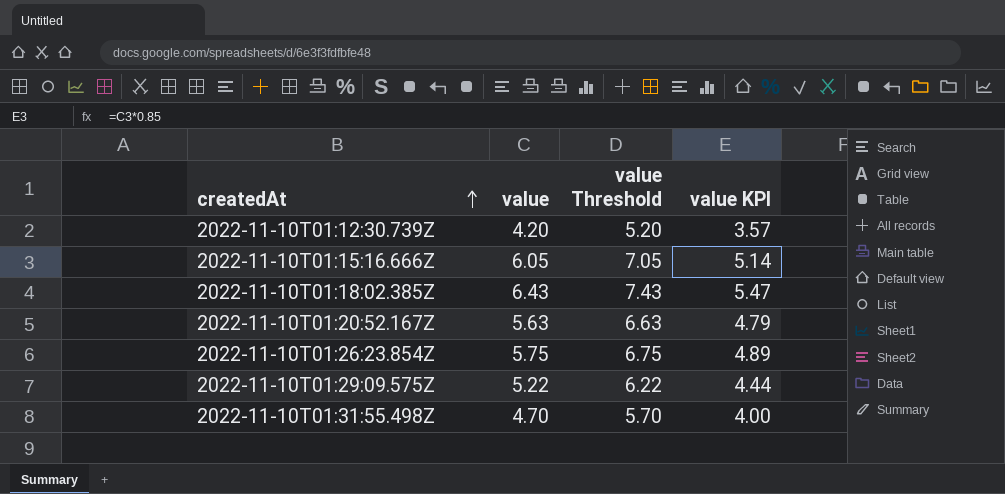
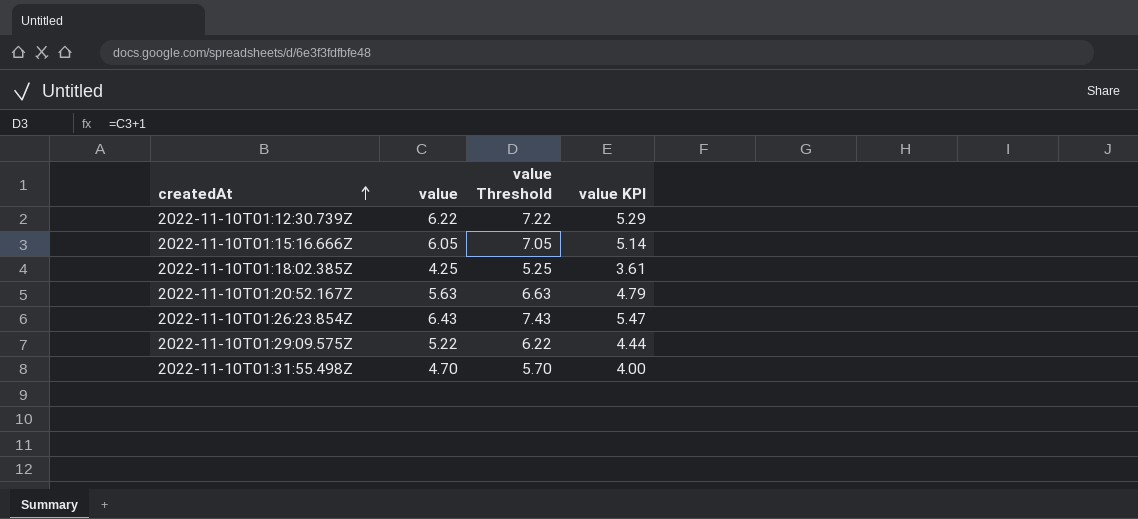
2022-11-10T01:12:30.739Z | value: 4.20 -> 6.22
2022-11-10T01:12:30.739Z | value Threshold: 5.20 -> 7.22
2022-11-10T01:12:30.739Z | value KPI: 3.57 -> 5.29
2022-11-10T01:18:02.385Z | value: 6.43 -> 4.25
2022-11-10T01:18:02.385Z | value Threshold: 7.43 -> 5.25
2022-11-10T01:18:02.385Z | value KPI: 5.47 -> 3.61
2022-11-10T01:26:23.854Z | value: 5.75 -> 6.43
2022-11-10T01:26:23.854Z | value Threshold: 6.75 -> 7.43
2022-11-10T01:26:23.854Z | value KPI: 4.89 -> 5.47

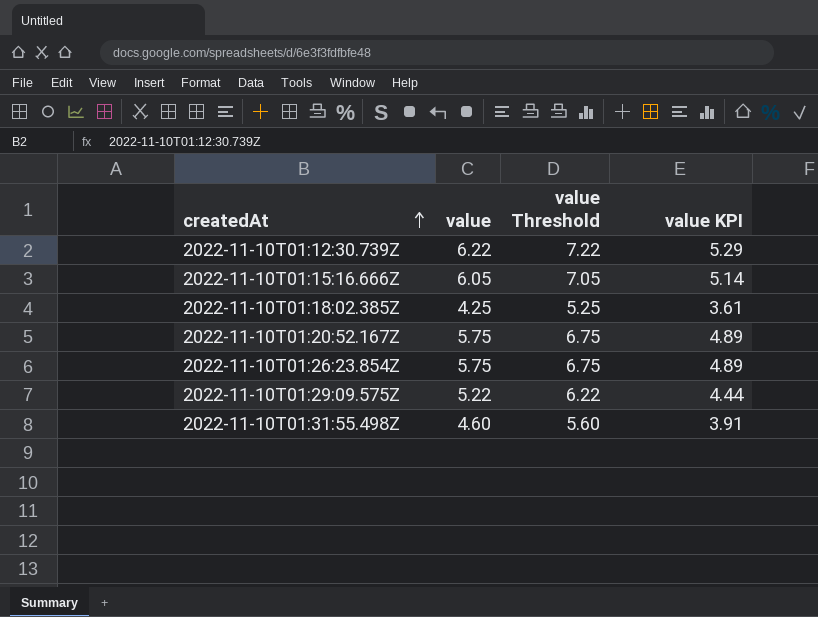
2022-11-10T01:20:52.167Z | value: 5.63 -> 5.75
2022-11-10T01:20:52.167Z | value Threshold: 6.63 -> 6.75
2022-11-10T01:20:52.167Z | value KPI: 4.79 -> 4.89
2022-11-10T01:26:23.854Z | value: 6.43 -> 5.75
2022-11-10T01:26:23.854Z | value Threshold: 7.43 -> 6.75
2022-11-10T01:26:23.854Z | value KPI: 5.47 -> 4.89
2022-11-10T01:31:55.498Z | value: 4.70 -> 4.60
2022-11-10T01:31:55.498Z | value Threshold: 5.70 -> 5.60
2022-11-10T01:31:55.498Z | value KPI: 4.00 -> 3.91

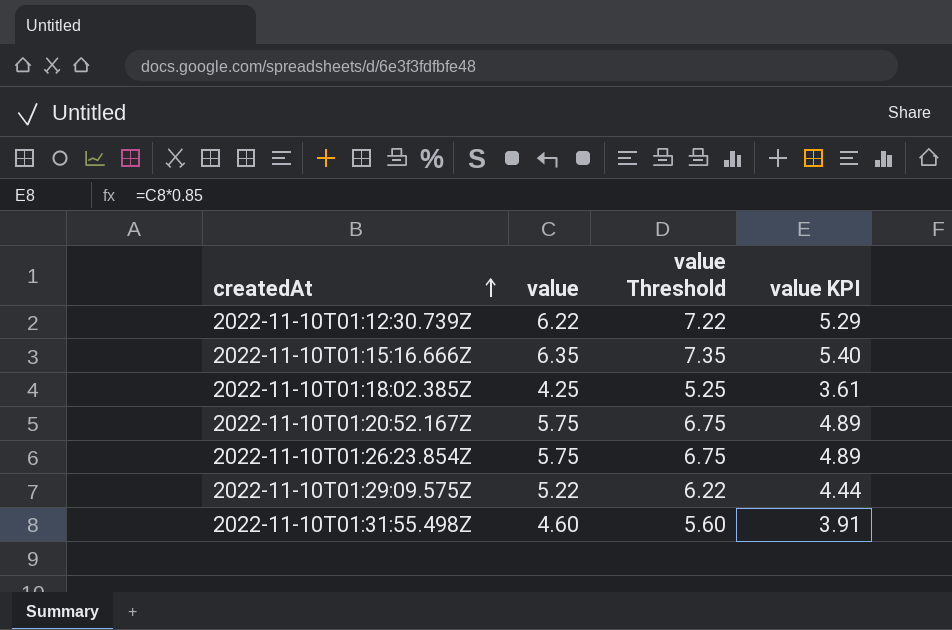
2022-11-10T01:15:16.666Z | value: 6.05 -> 6.35
2022-11-10T01:15:16.666Z | value Threshold: 7.05 -> 7.35
2022-11-10T01:15:16.666Z | value KPI: 5.14 -> 5.40

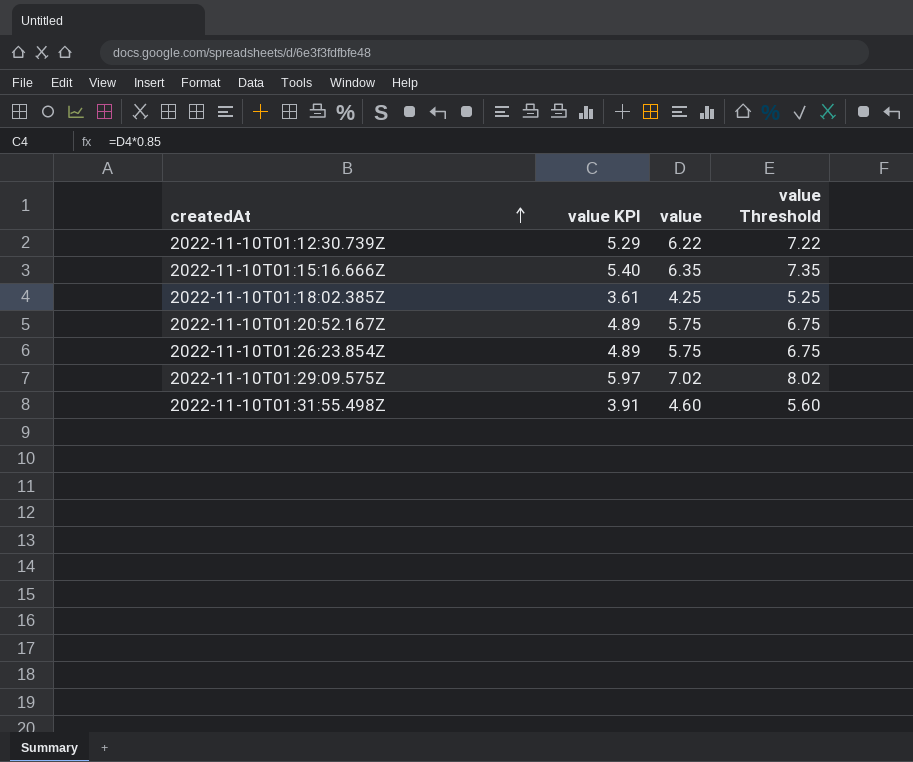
column value KPI | position: 4 -> 2
2022-11-10T01:29:09.575Z | value KPI: 4.44 -> 5.97
2022-11-10T01:29:09.575Z | value: 5.22 -> 7.02
2022-11-10T01:29:09.575Z | value Threshold: 6.22 -> 8.02

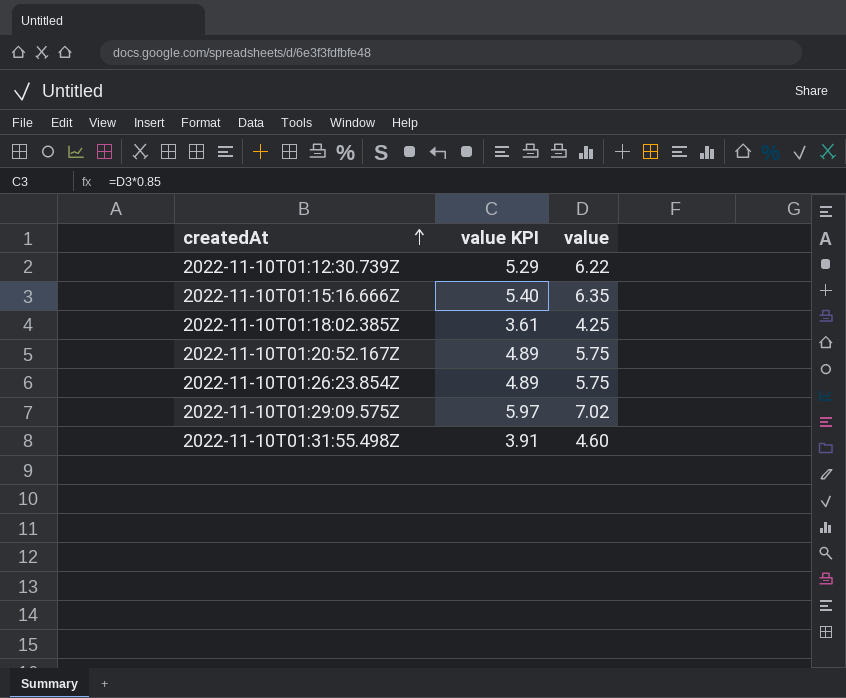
column value Threshold | formula: [value] + 1 -> none

